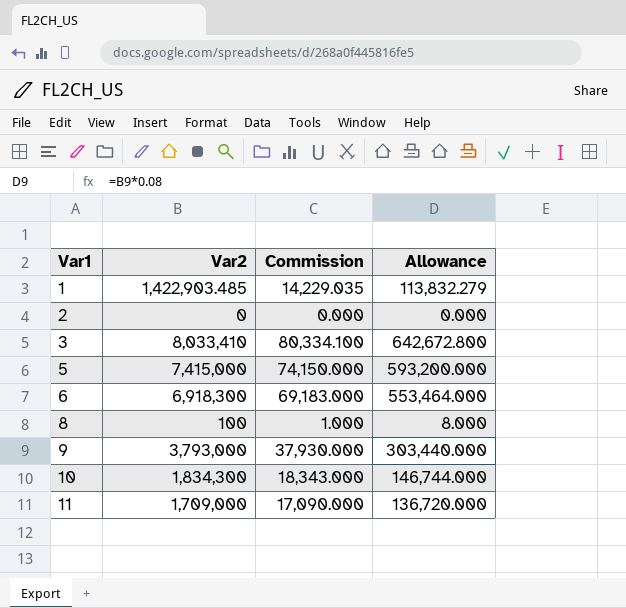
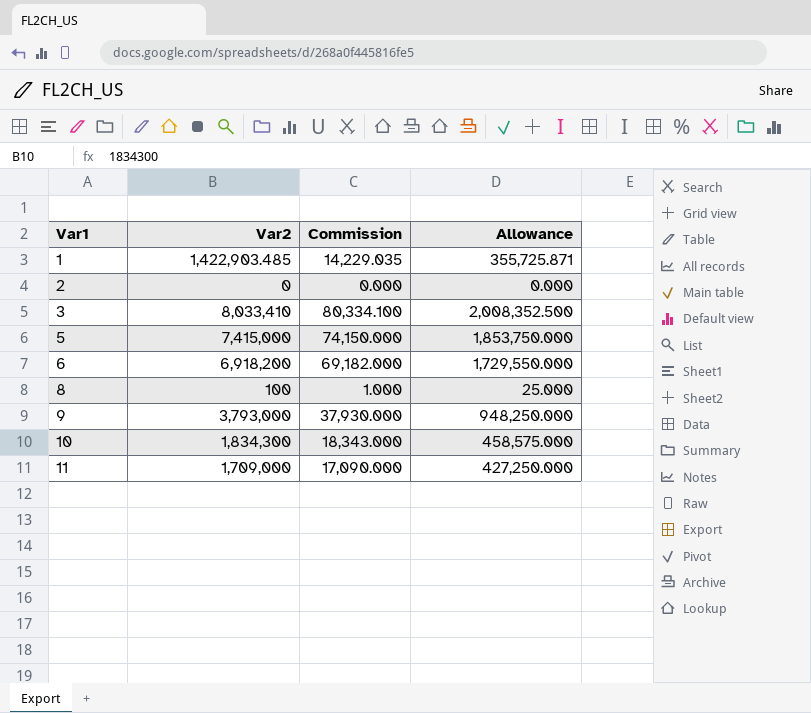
column Allowance | formula: [Var2] * 0.08 -> [Var2] * 0.25
6 | Var2: 6,918,300 -> 6,918,200
6 | Commission: 69,183.000 -> 69,182.000

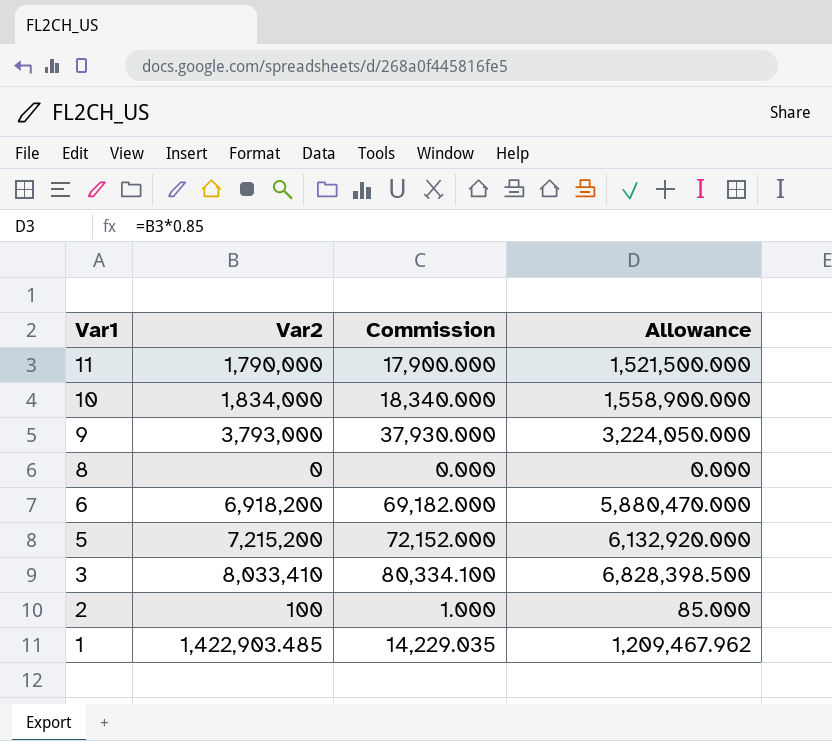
row order: Var1 ascending -> Var1 descending
column Allowance | formula: [Var2] * 0.25 -> [Var2] * 0.85
11 | Var2: 1,709,000 -> 1,790,000
11 | Commission: 17,090.000 -> 17,900.000
10 | Var2: 1,834,300 -> 1,834,000
10 | Commission: 18,343.000 -> 18,340.000
8 | Var2: 100 -> 0
8 | Commission: 1.000 -> 0.000
5 | Var2: 7,415,000 -> 7,215,200
5 | Commission: 74,150.000 -> 72,152.000
2 | Var2: 0 -> 100
2 | Commission: 0.000 -> 1.000

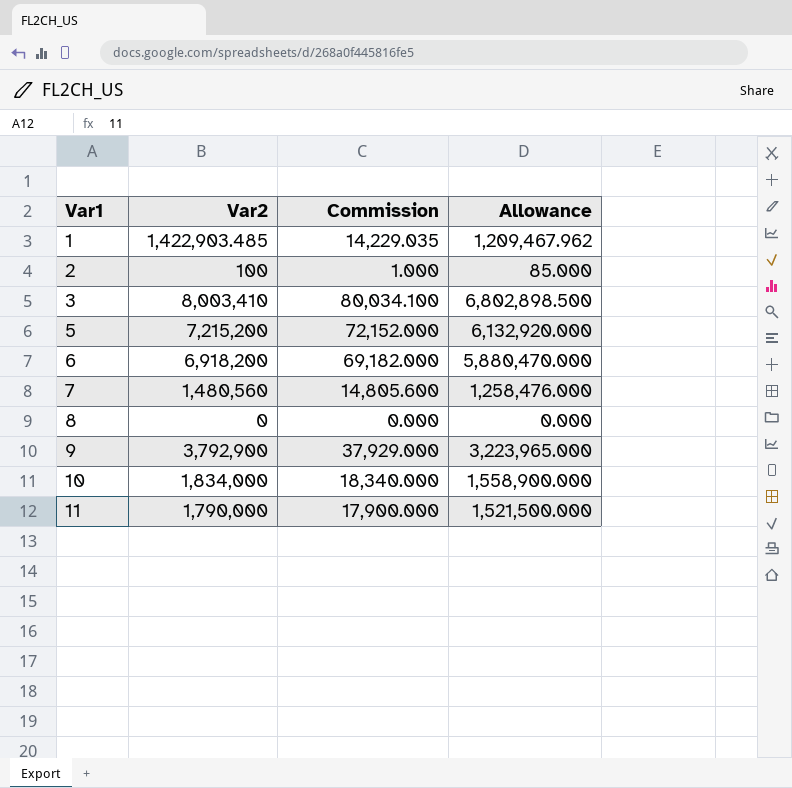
row order: Var1 descending -> Var1 ascending
3 | Var2: 8,033,410 -> 8,003,410
3 | Commission: 80,334.100 -> 80,034.100
3 | Allowance: 6,828,398.500 -> 6,802,898.500
row 7: none -> 1,480,560 | 14,805.600 | 1,258,476.000
9 | Var2: 3,793,000 -> 3,792,900
9 | Commission: 37,930.000 -> 37,929.000
9 | Allowance: 3,224,050.000 -> 3,223,965.000

